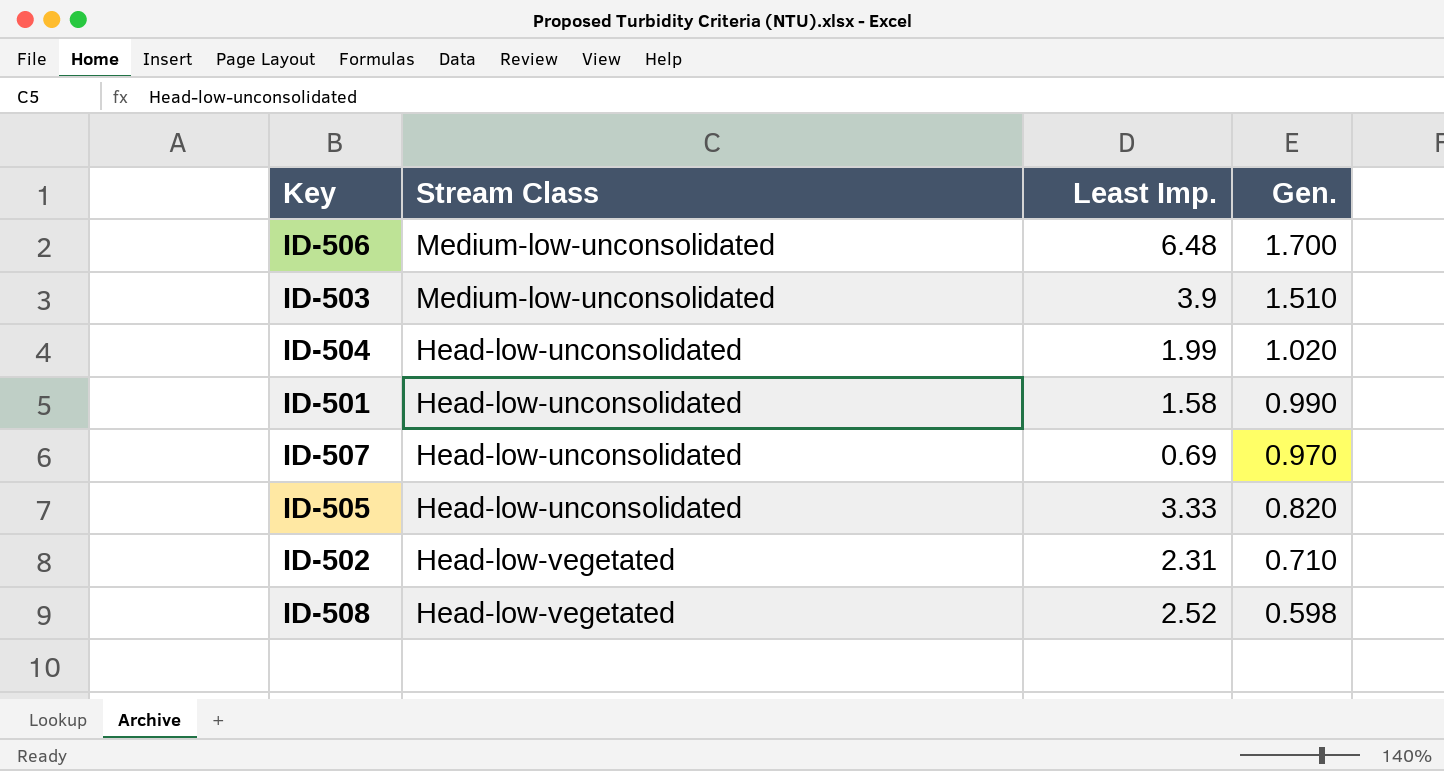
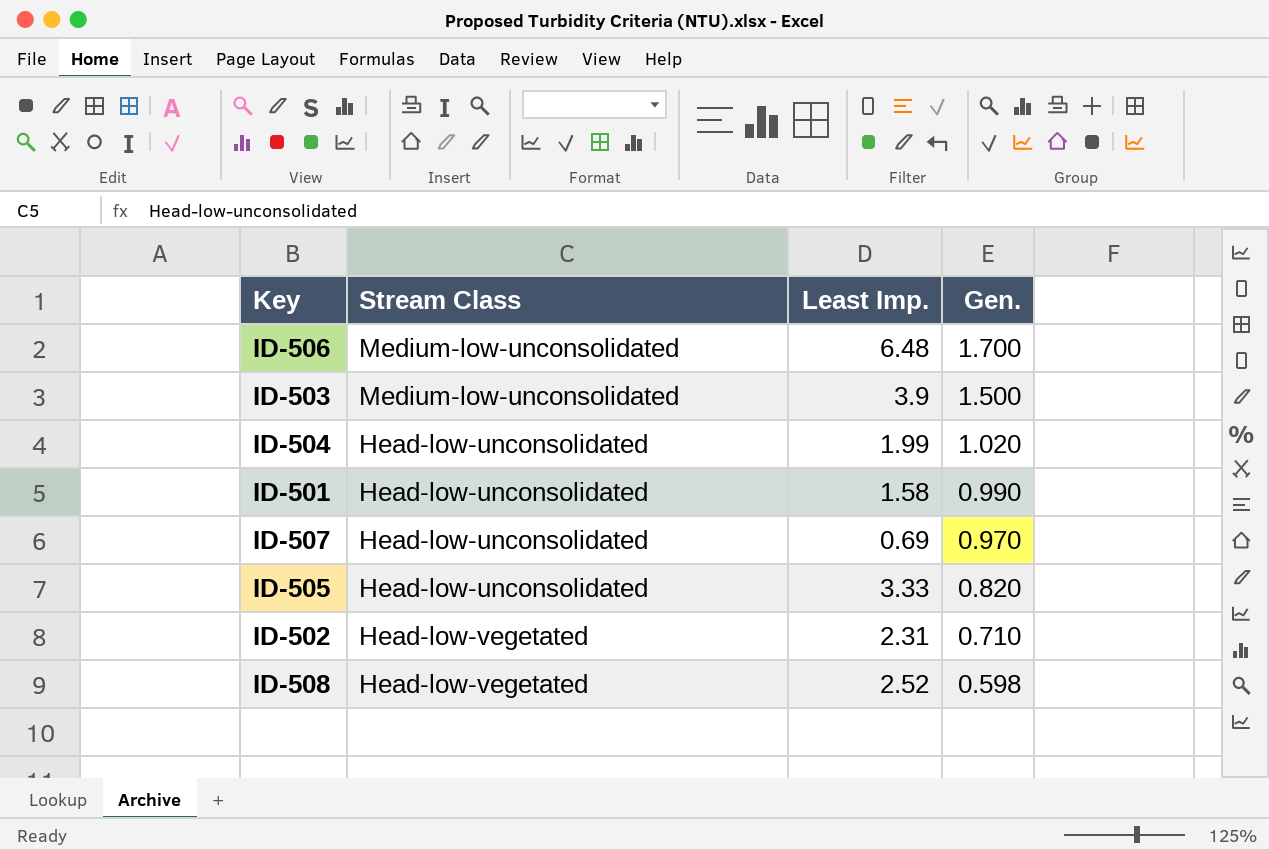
ID-503 | Gen.: 1.510 -> 1.500

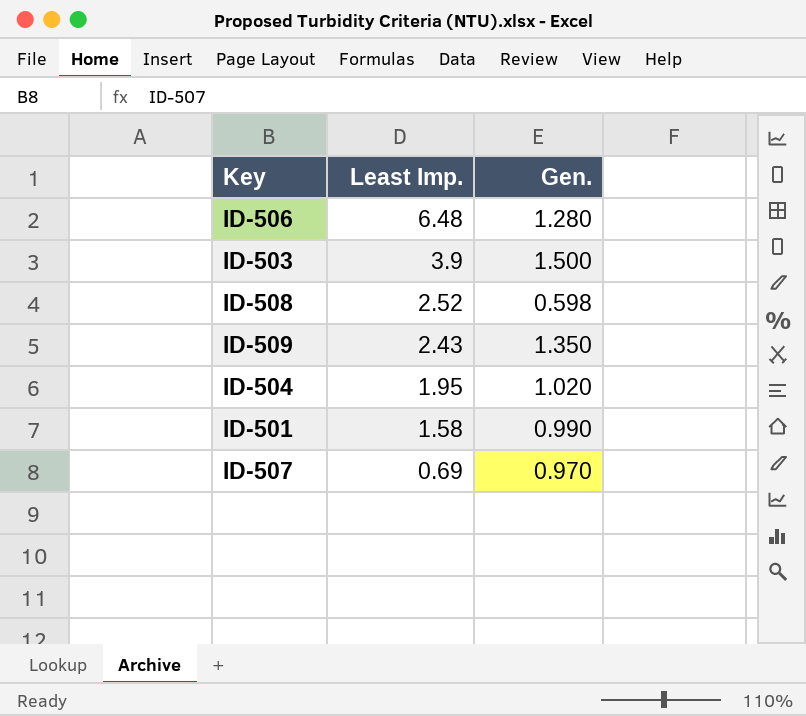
row order: Gen. descending -> Least Imp. descending
column Stream Class | position: 2 -> none
row ID-505: Head-low-unconsolidated | 3.33 | 0.820 -> none
row ID-502: Head-low-vegetated | 2.31 | 0.710 -> none
ID-506 | Gen.: 1.700 -> 1.280
row ID-509: none -> 2.43 | 1.350
ID-504 | Least Imp.: 1.99 -> 1.95

